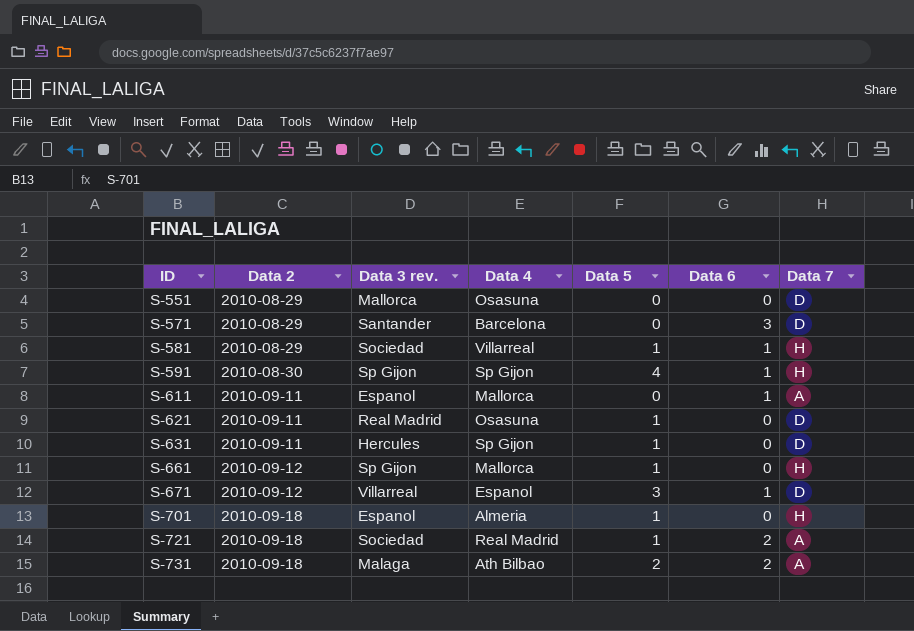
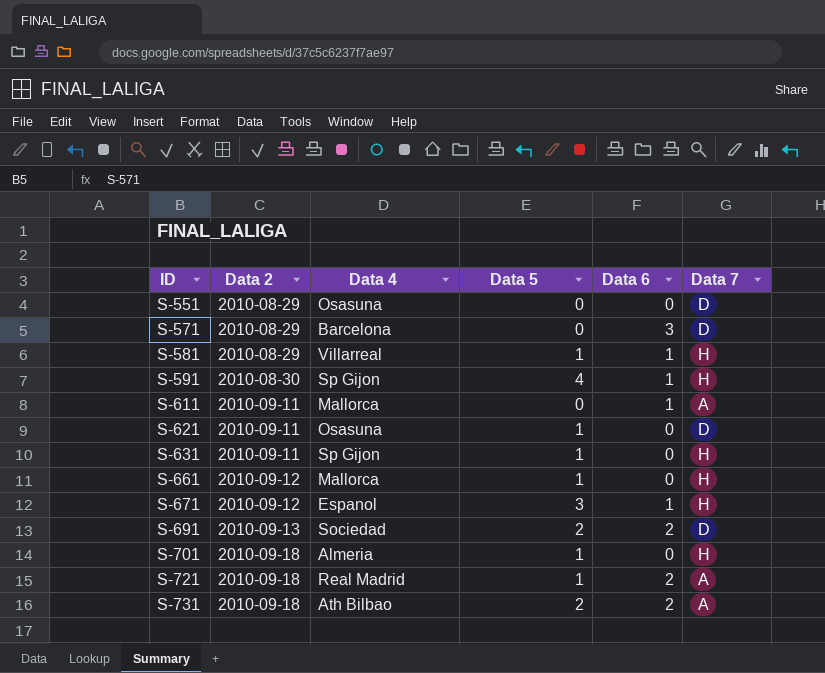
column Data 3 rev. | position: 3 -> none
S-631 | Data 7: D -> H
S-671 | Data 7: D -> H
row S-691: none -> 2010-09-13 | Sociedad | 2 | 2 | D

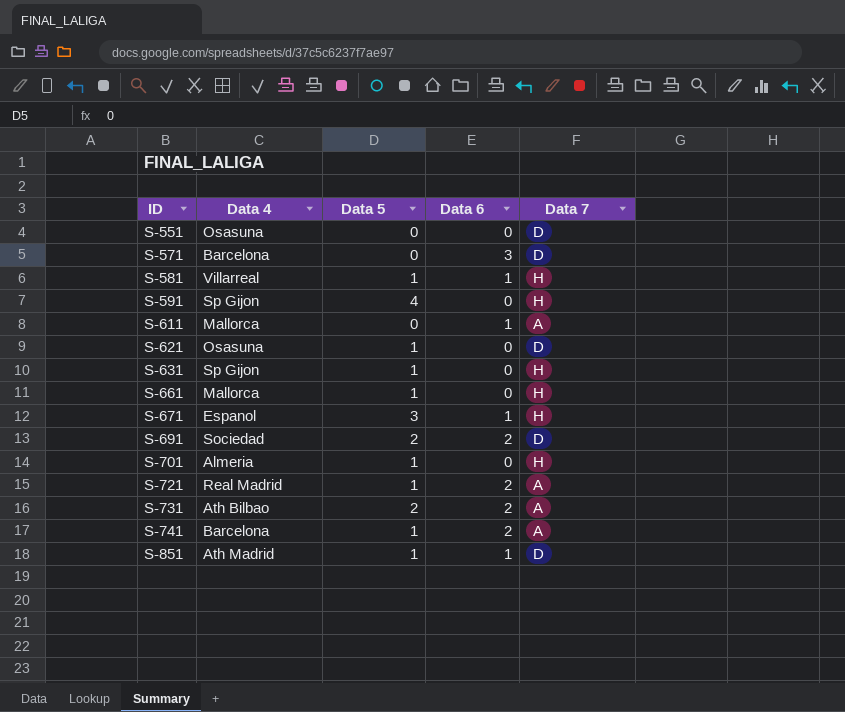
column Data 2 | position: 2 -> none
S-591 | Data 6: 1 -> 0
row S-741: none -> Barcelona | 1 | 2 | A
row S-851: none -> Ath Madrid | 1 | 1 | D

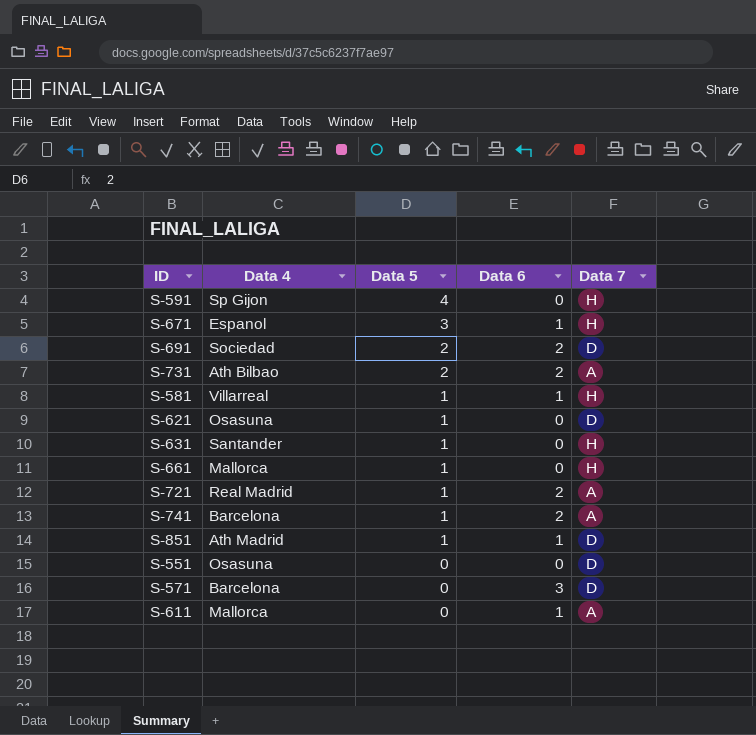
row order: ID ascending -> Data 5 descending
row S-701: Almeria | 1 | 0 | H -> none
S-631 | Data 4: Sp Gijon -> Santander

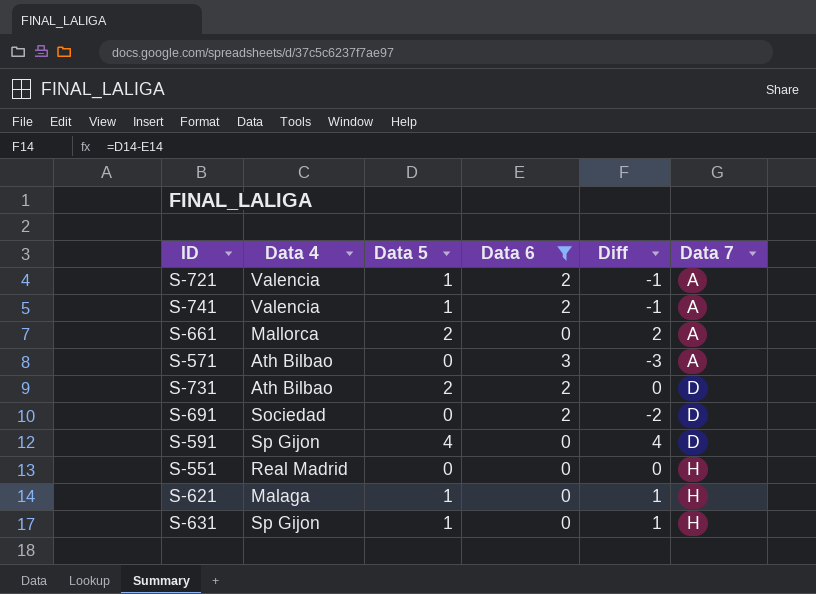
filter: none -> Data 6 != 1
row order: Data 5 descending -> Data 7 ascending
column Diff | formula: none -> [Data 5] - [Data 6]
S-721 | Data 4: Real Madrid -> Valencia
S-741 | Data 4: Barcelona -> Valencia
S-661 | Data 5: 1 -> 2
S-661 | Data 7: H -> A
S-571 | Data 4: Barcelona -> Ath Bilbao
S-571 | Data 7: D -> A
S-731 | Data 7: A -> D
S-691 | Data 5: 2 -> 0
S-591 | Data 7: H -> D
S-551 | Data 4: Osasuna -> Real Madrid
S-551 | Data 7: D -> H
S-621 | Data 4: Osasuna -> Malaga
S-621 | Data 7: D -> H
S-631 | Data 4: Santander -> Sp Gijon

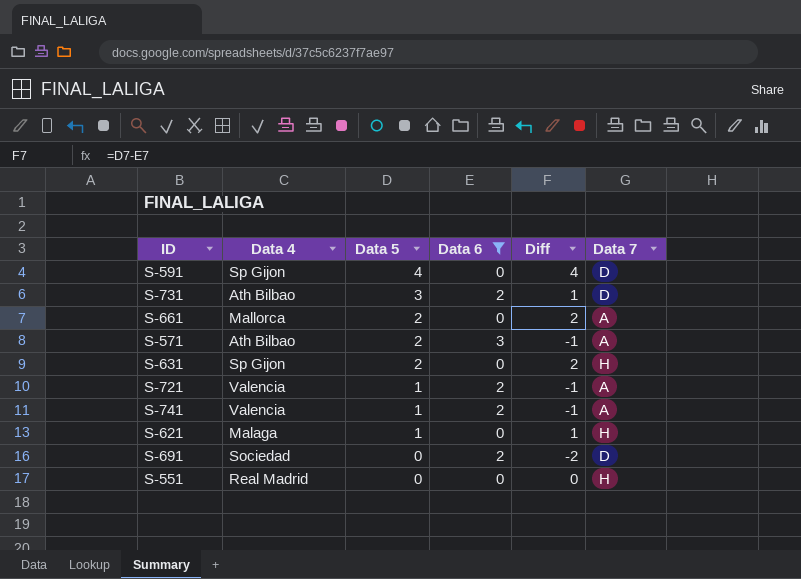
row order: Data 7 ascending -> Data 5 descending
S-731 | Data 5: 2 -> 3
S-731 | Diff: 0 -> 1
S-571 | Data 5: 0 -> 2
S-571 | Diff: -3 -> -1
S-631 | Data 5: 1 -> 2
S-631 | Diff: 1 -> 2

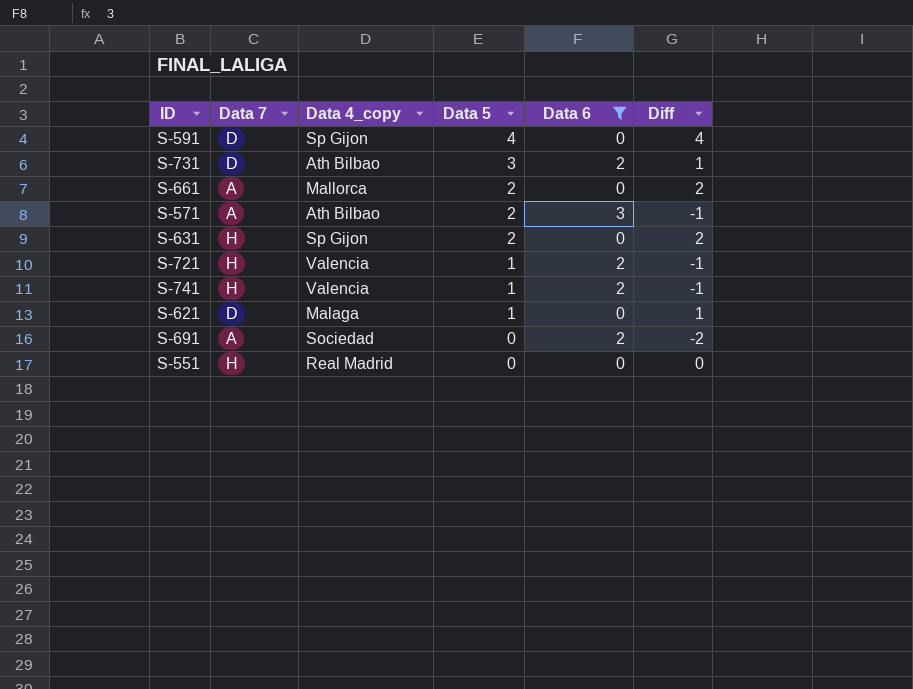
column Data 7 | position: 6 -> 2
column name: Data 4 -> Data 4_copy
S-721 | Data 7: A -> H
S-741 | Data 7: A -> H
S-621 | Data 7: H -> D
S-691 | Data 7: D -> A

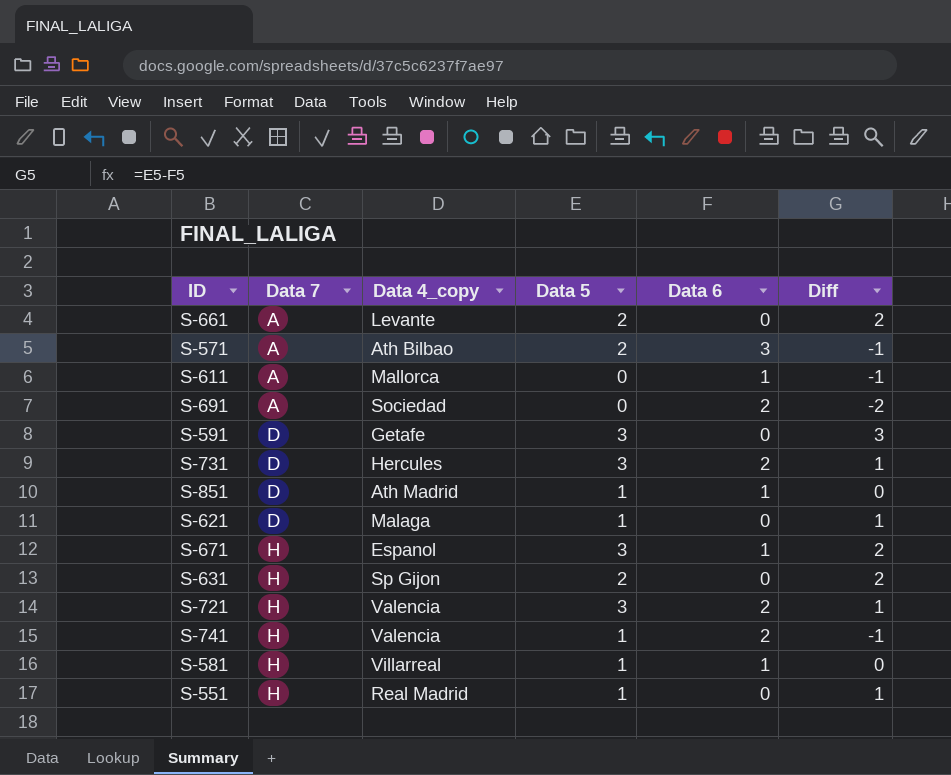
filter: Data 6 != 1 -> none
row order: Data 5 descending -> Data 7 ascending
S-661 | Data 4_copy: Mallorca -> Levante
S-591 | Data 4_copy: Sp Gijon -> Getafe
S-591 | Data 5: 4 -> 3
S-591 | Diff: 4 -> 3
S-731 | Data 4_copy: Ath Bilbao -> Hercules
S-721 | Data 5: 1 -> 3
S-721 | Diff: -1 -> 1
S-551 | Data 5: 0 -> 1
S-551 | Diff: 0 -> 1

